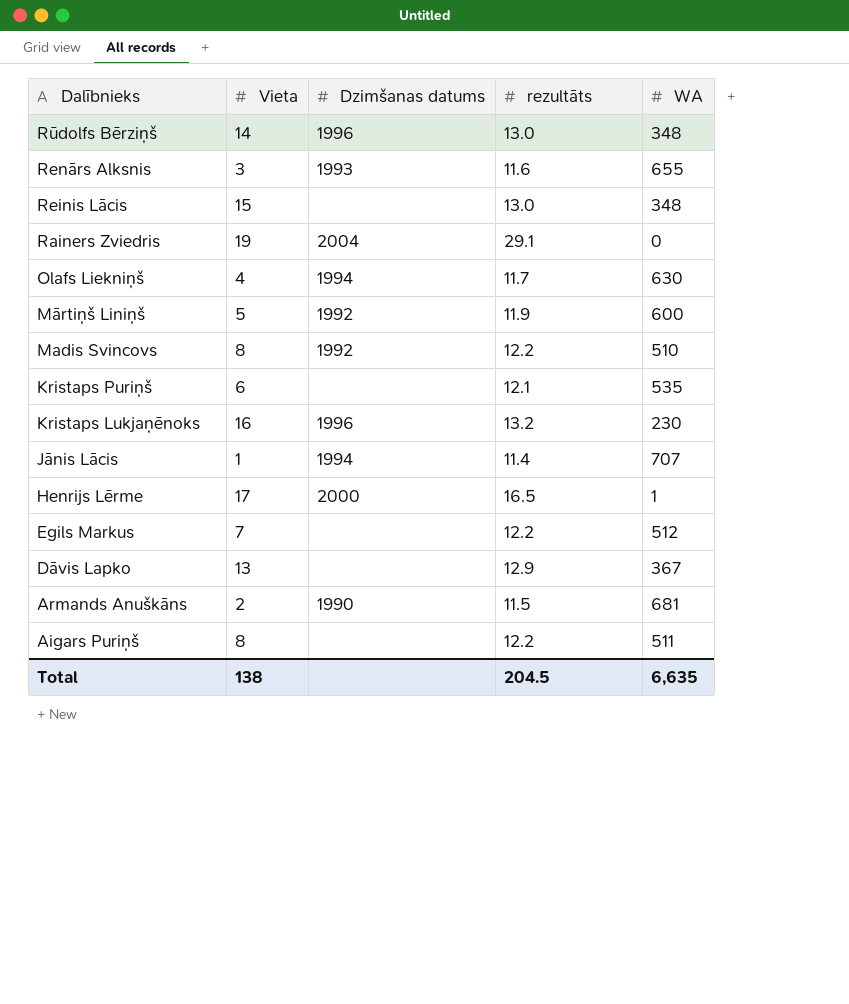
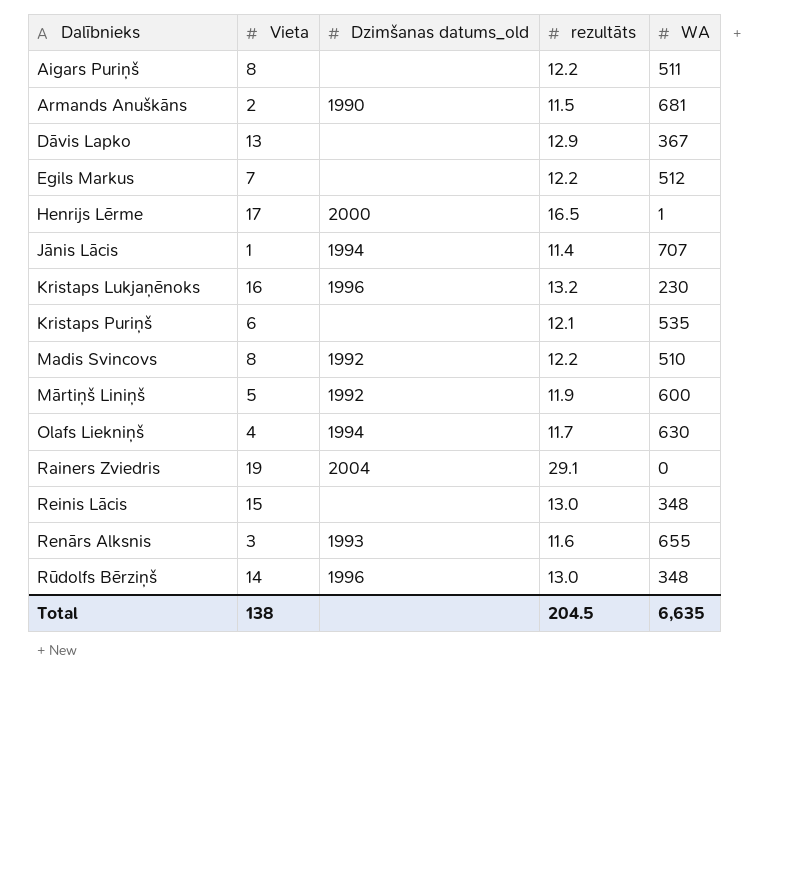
row order: Dalībnieks descending -> Dalībnieks ascending
column name: Dzimšanas datums -> Dzimšanas datums_old

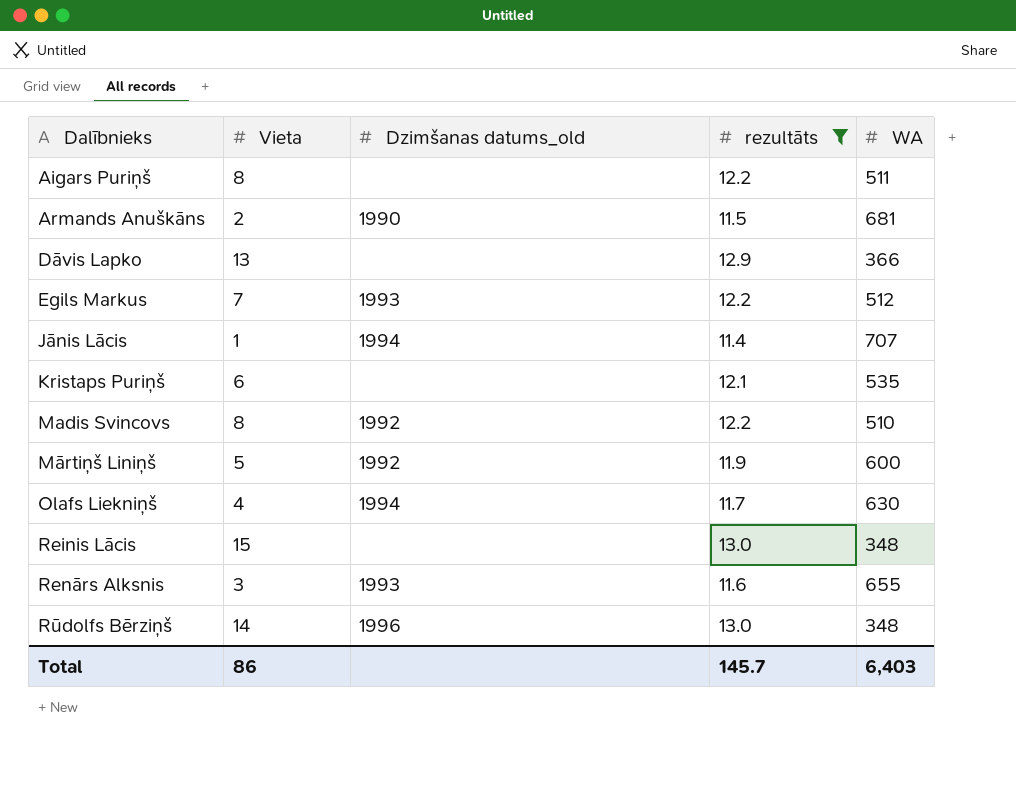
filter: none -> rezultāts <= 13.0
Dāvis Lapko | WA: 367 -> 366
Egils Markus | Dzimšanas datums_old: none -> 1993
Total | Vieta: 138 -> 86
Total | rezultāts: 204.5 -> 145.7
Total | WA: 6,635 -> 6,403

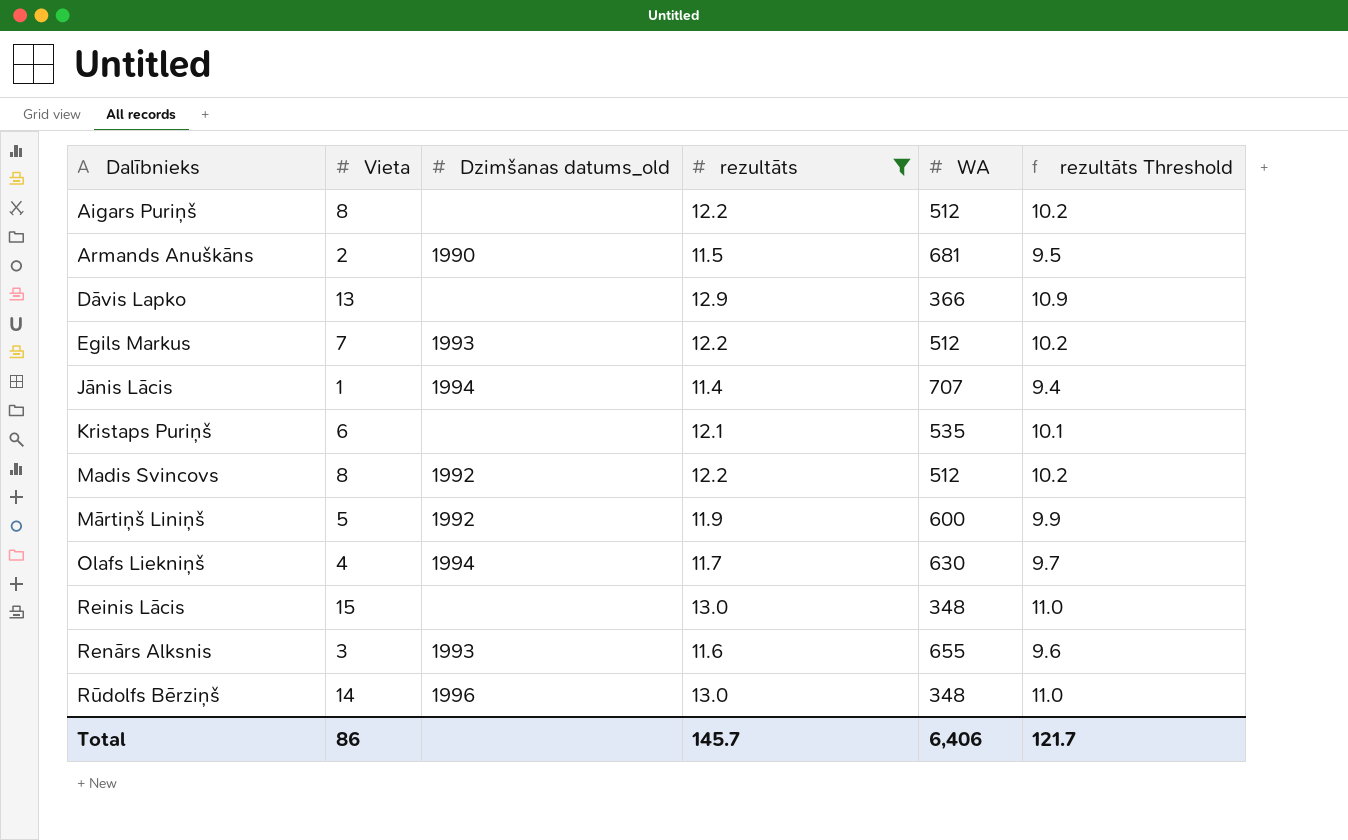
column rezultāts Threshold | formula: none -> [rezultāts] - 2
Aigars Puriņš | WA: 511 -> 512
Madis Svincovs | WA: 510 -> 512
Total | WA: 6,403 -> 6,406

